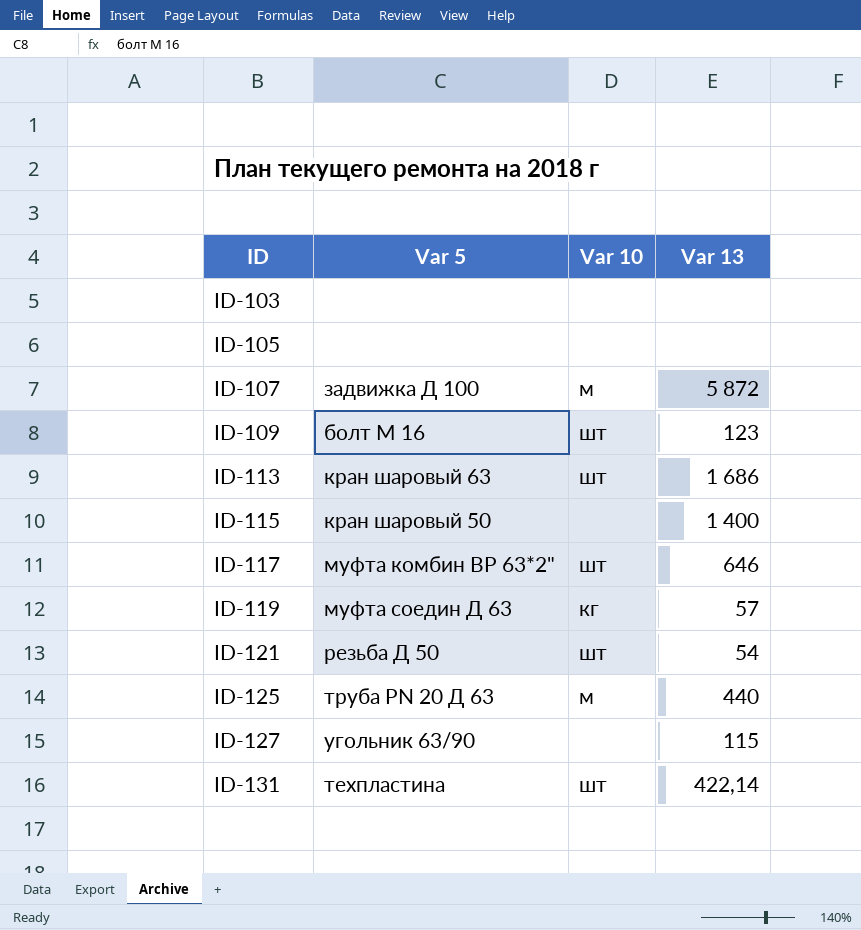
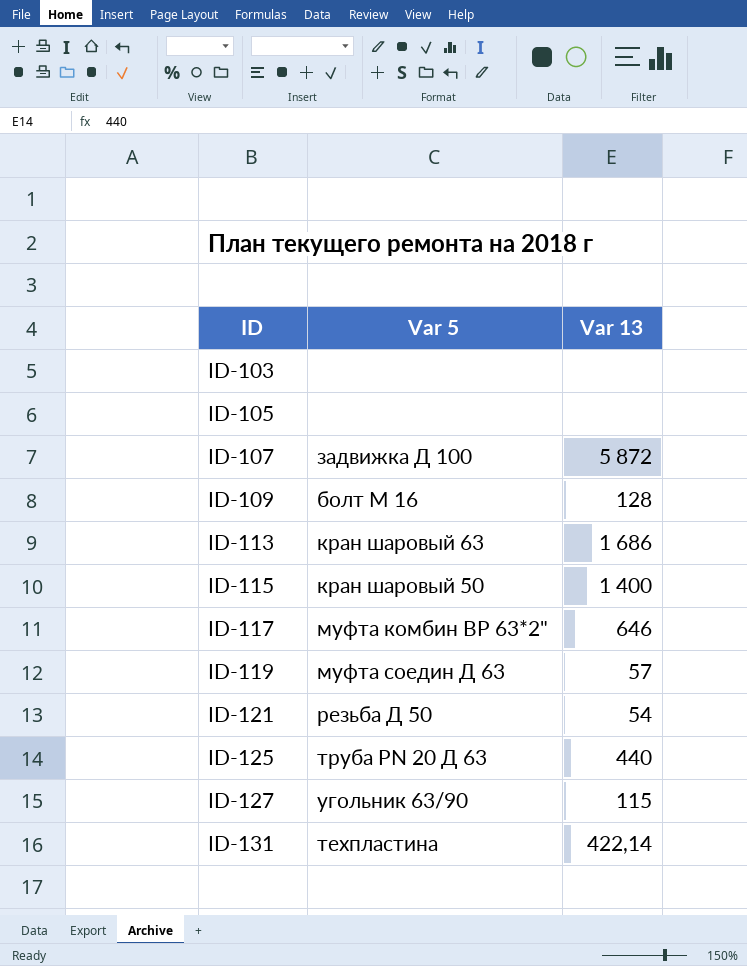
column Var 10 | position: 3 -> none
ID-109 | Var 13: 123 -> 128

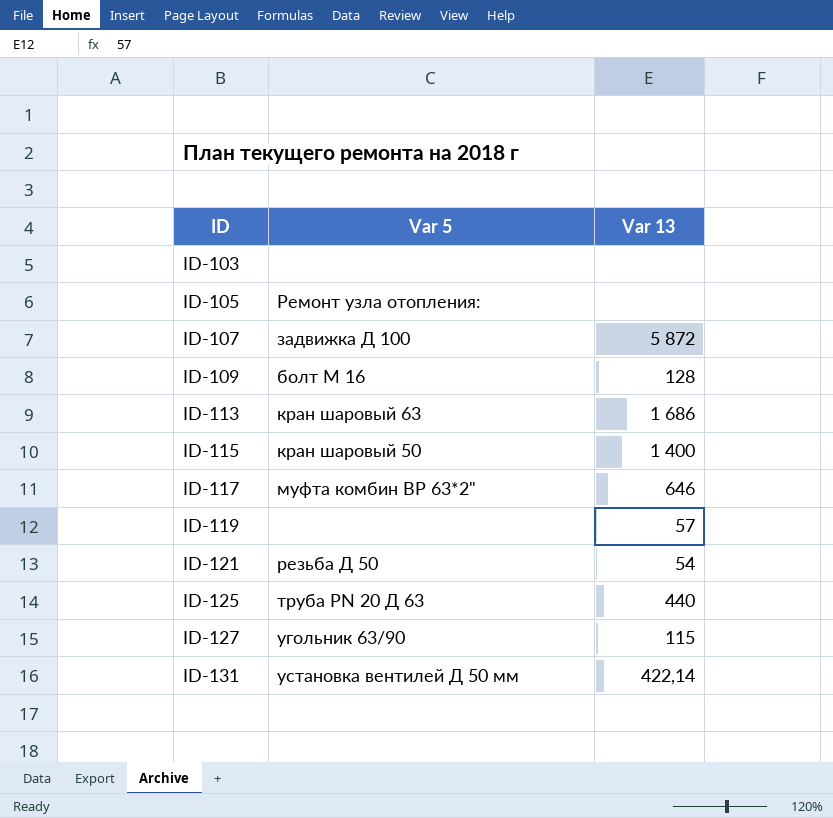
ID-105 | Var 5: none -> Ремонт узла отопления:
ID-119 | Var 5: муфта соедин Д 63 -> none
ID-131 | Var 5: техпластина -> установка вентилей Д 50 мм

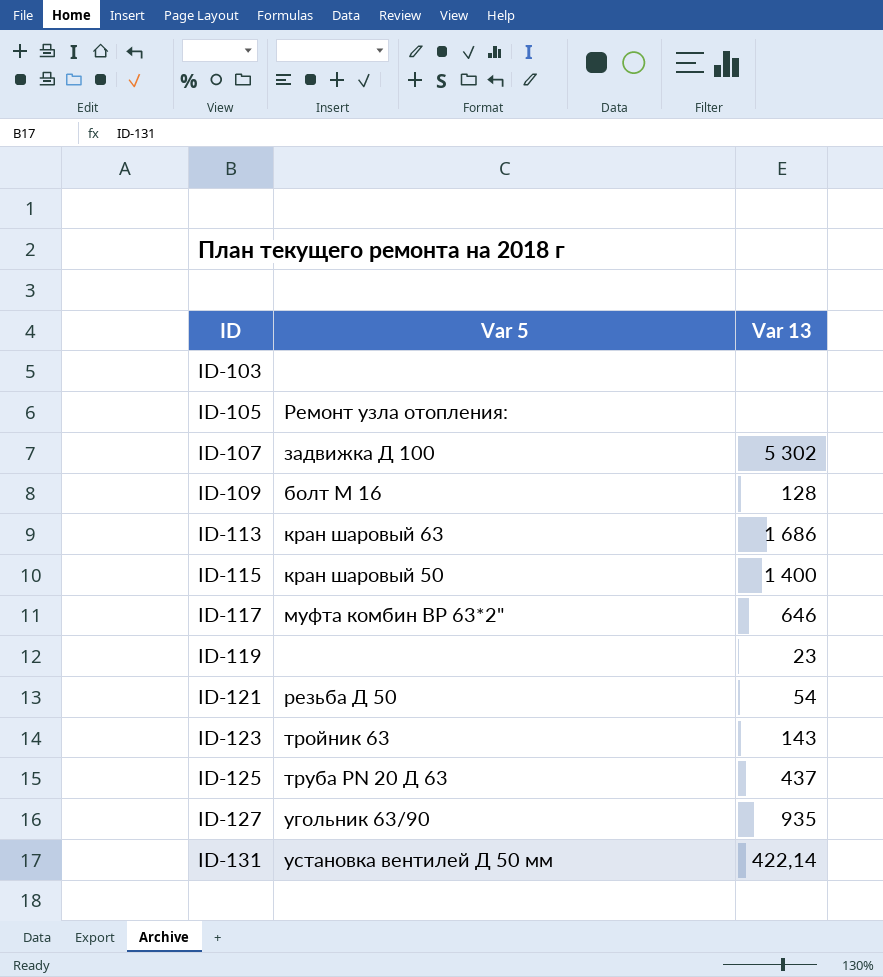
ID-107 | Var 13: 5 872 -> 5 302
ID-119 | Var 13: 57 -> 23
row ID-123: none -> тройник 63 | 143
ID-125 | Var 13: 440 -> 437
ID-127 | Var 13: 115 -> 935

